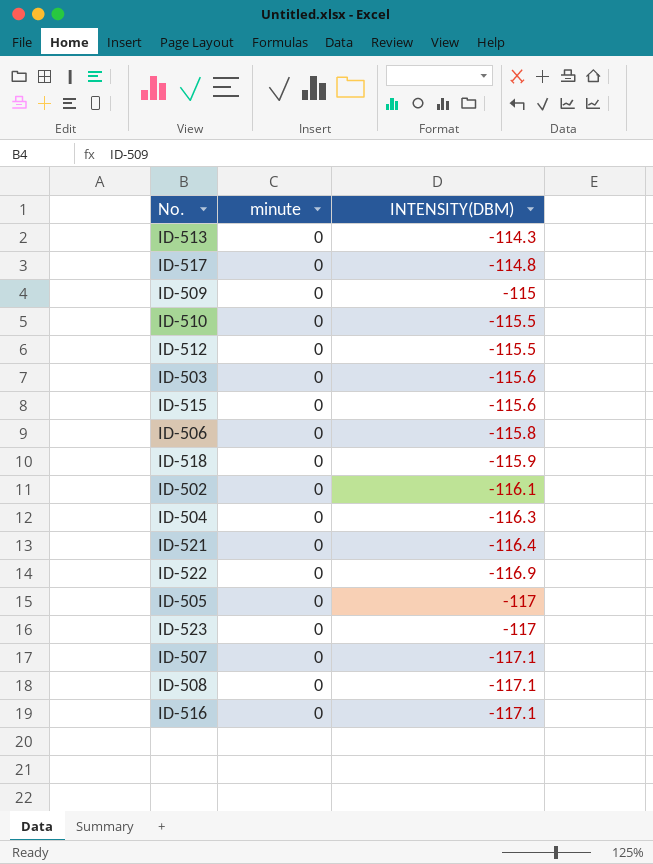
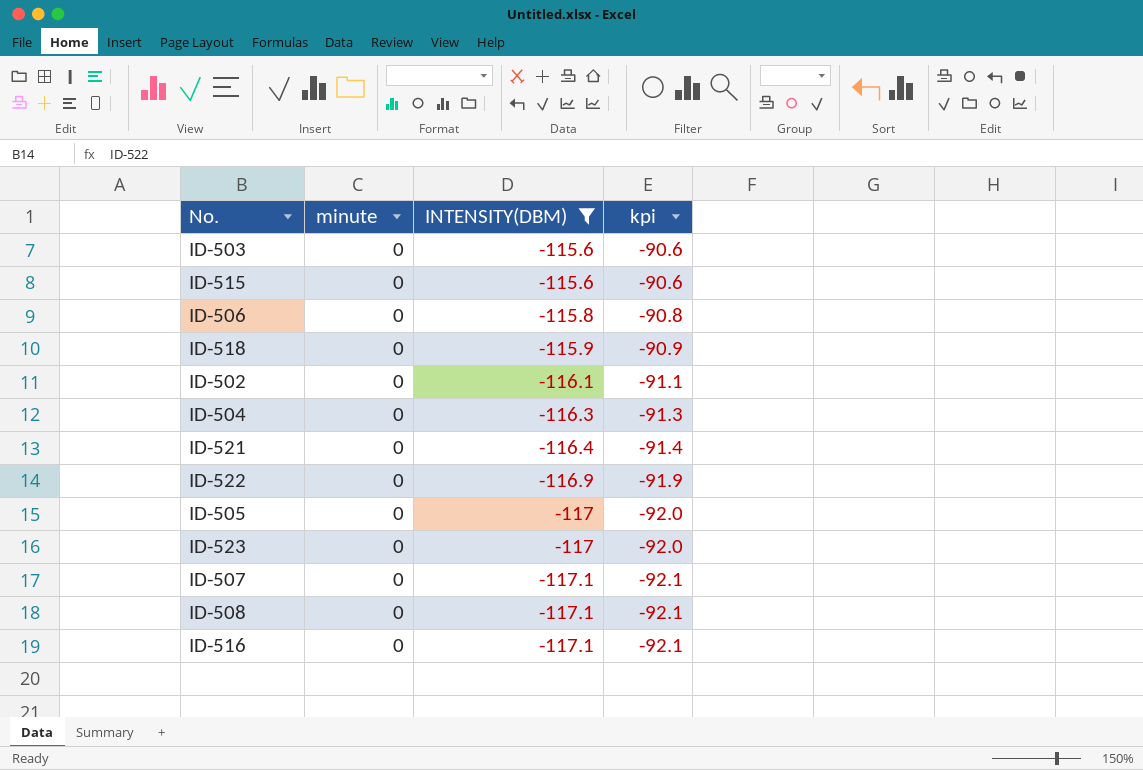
filter: none -> INTENSITY(DBM) <= -115.6
column kpi | formula: none -> [INTENSITY(DBM)] + 25

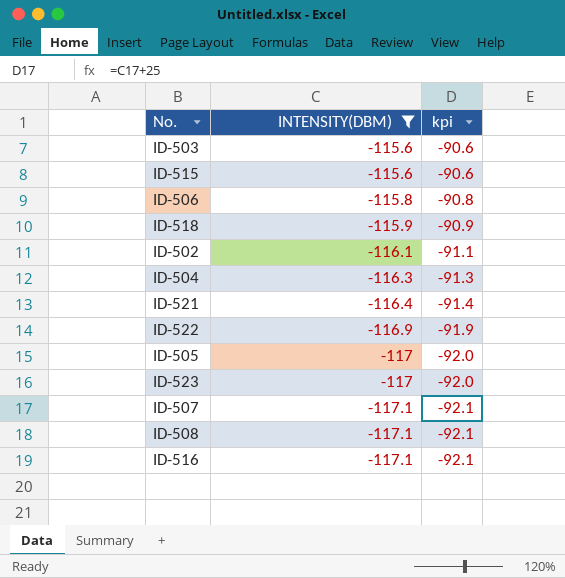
column minute | position: 2 -> none

